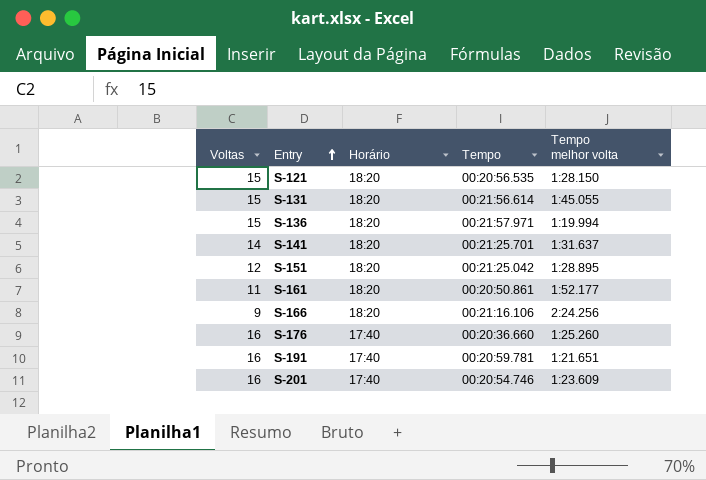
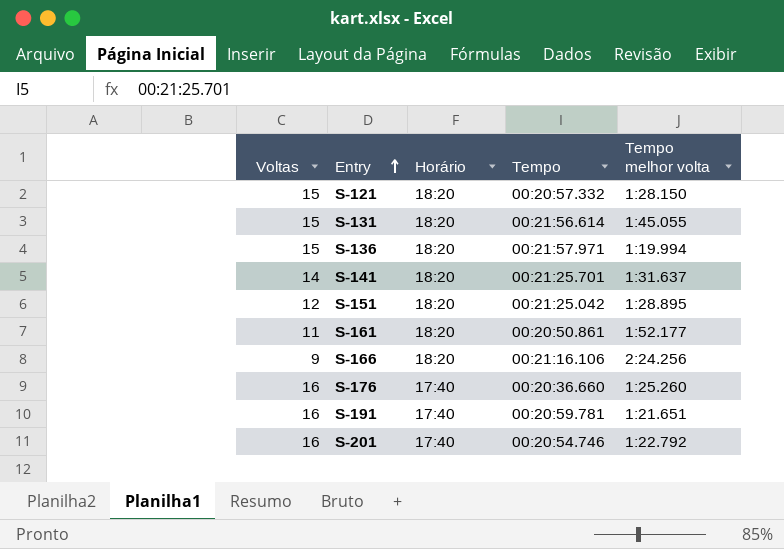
S-121 | Tempo: 00:20:56.535 -> 00:20:57.332
S-201 | Tempo melhor volta: 1:23.609 -> 1:22.792

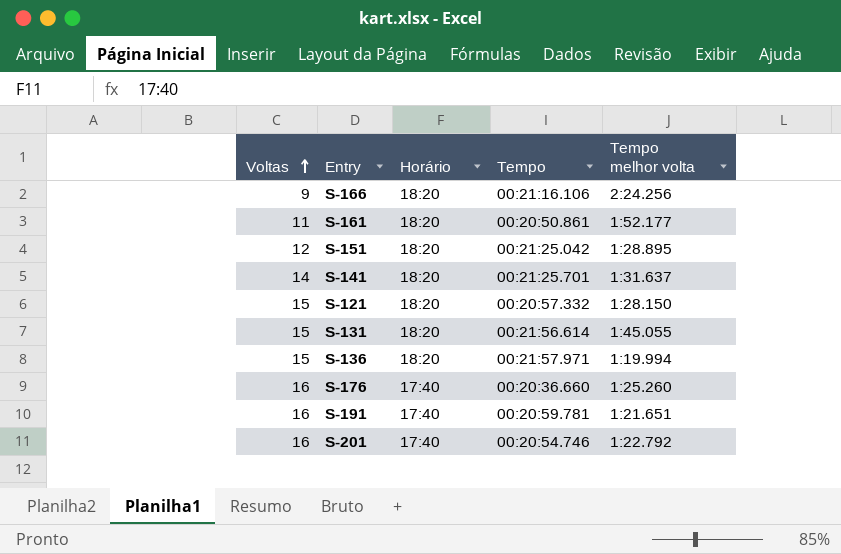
row order: Entry ascending -> Voltas ascending

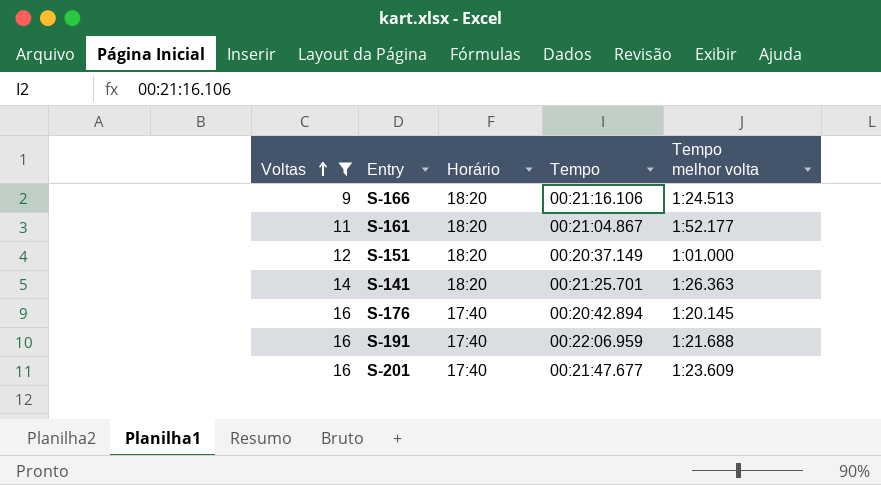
filter: none -> Voltas != 15
S-166 | Tempo melhor volta: 2:24.256 -> 1:24.513
S-161 | Tempo: 00:20:50.861 -> 00:21:04.867
S-151 | Tempo: 00:21:25.042 -> 00:20:37.149
S-151 | Tempo melhor volta: 1:28.895 -> 1:01.000
S-141 | Tempo melhor volta: 1:31.637 -> 1:26.363
S-176 | Tempo: 00:20:36.660 -> 00:20:42.894
S-176 | Tempo melhor volta: 1:25.260 -> 1:20.145
S-191 | Tempo: 00:20:59.781 -> 00:22:06.959
S-191 | Tempo melhor volta: 1:21.651 -> 1:21.688
S-201 | Tempo: 00:20:54.746 -> 00:21:47.677
S-201 | Tempo melhor volta: 1:22.792 -> 1:23.609

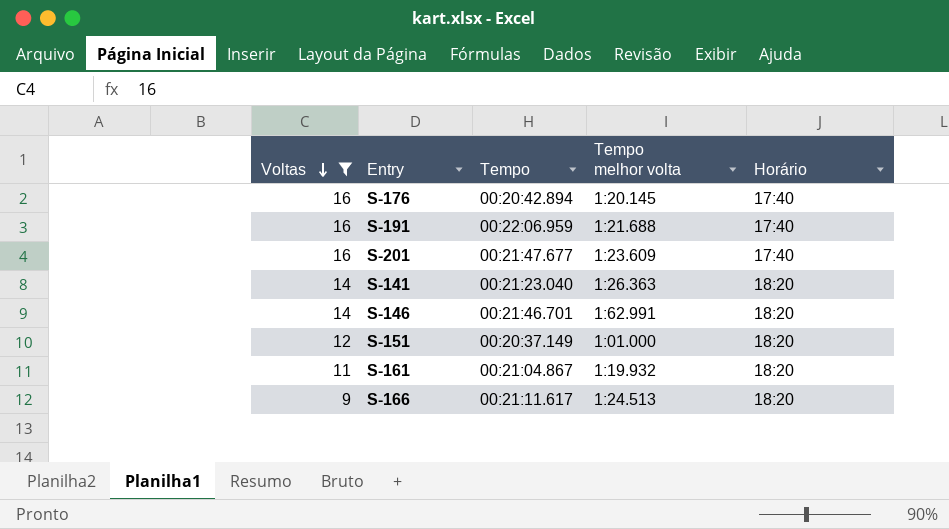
row order: Voltas ascending -> Voltas descending
column Horário | position: 3 -> 5
S-141 | Tempo: 00:21:25.701 -> 00:21:23.040
row S-146: none -> 14 | 00:21:46.701 | 1:62.991 | 18:20
S-161 | Tempo melhor volta: 1:52.177 -> 1:19.932
S-166 | Tempo: 00:21:16.106 -> 00:21:11.617

